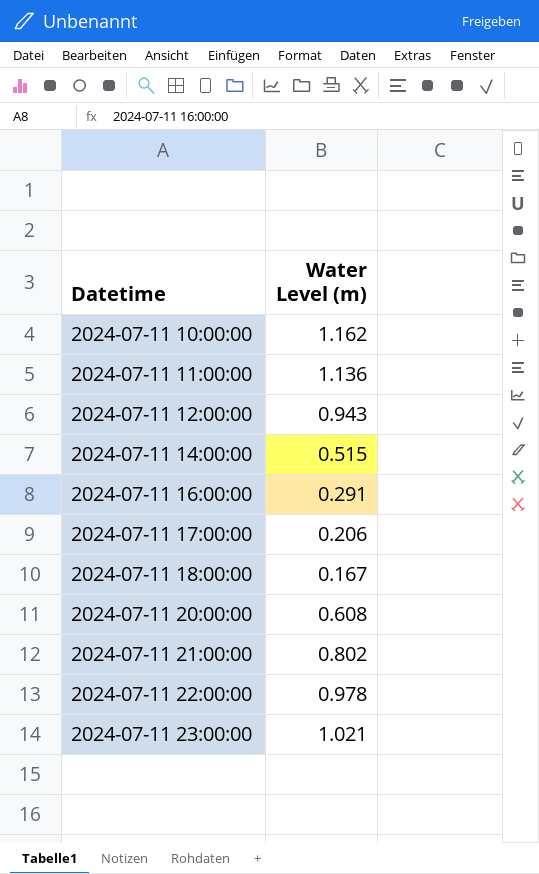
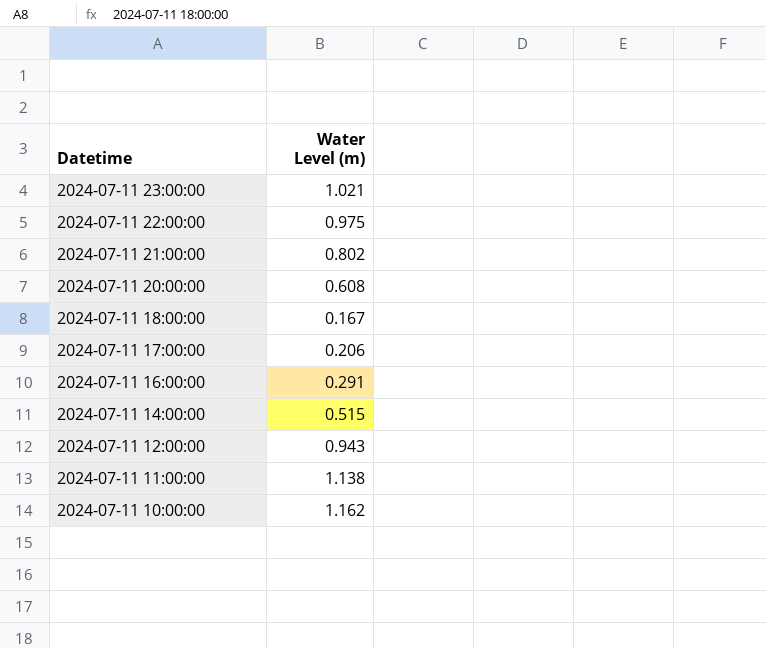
row order: Datetime ascending -> Datetime descending
2024-07-11 22:00:00 | Water Level (m): 0.978 -> 0.975
2024-07-11 11:00:00 | Water Level (m): 1.136 -> 1.138

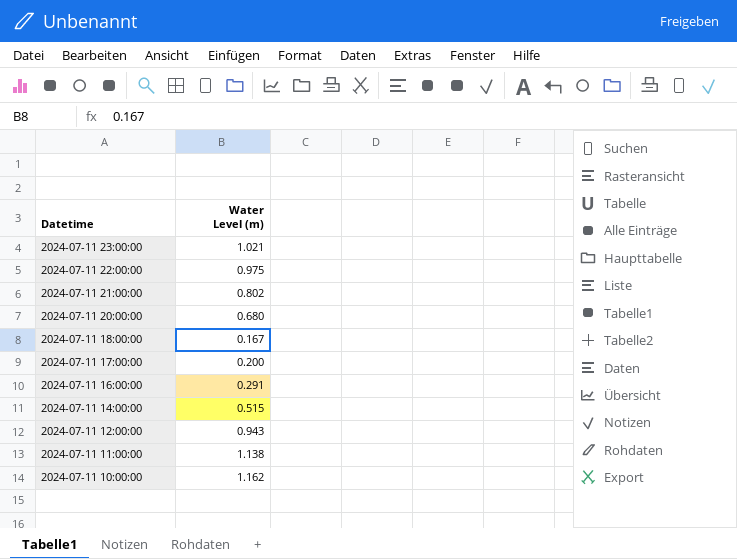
2024-07-11 20:00:00 | Water Level (m): 0.608 -> 0.680
2024-07-11 17:00:00 | Water Level (m): 0.206 -> 0.200

